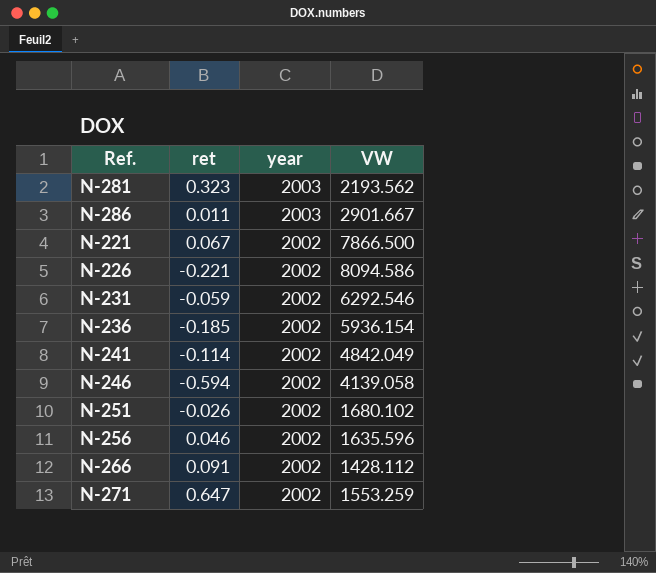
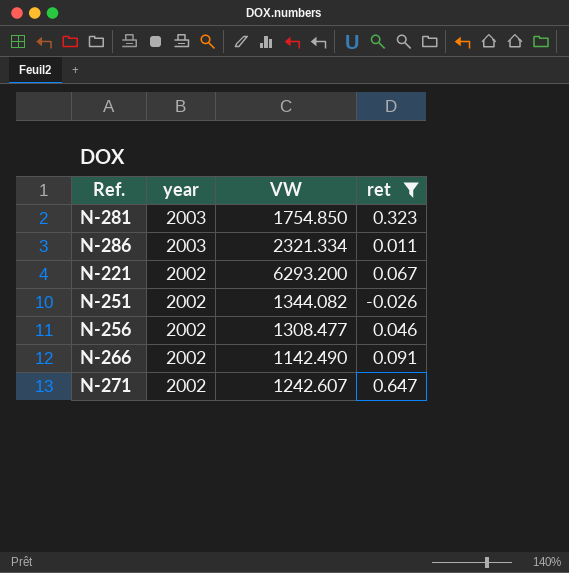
filter: none -> ret >= -0.026
column ret | position: 2 -> 4
N-281 | VW: 2193.562 -> 1754.850
N-286 | VW: 2901.667 -> 2321.334
N-221 | VW: 7866.500 -> 6293.200
N-251 | VW: 1680.102 -> 1344.082
N-256 | VW: 1635.596 -> 1308.477
N-266 | VW: 1428.112 -> 1142.490
N-271 | VW: 1553.259 -> 1242.607

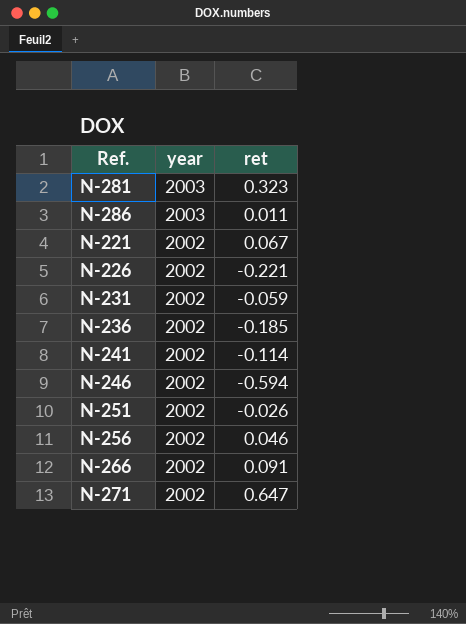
filter: ret >= -0.026 -> none
column VW | position: 3 -> none

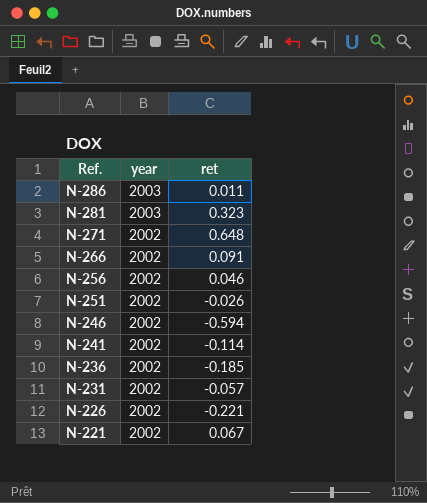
row order: year descending -> Ref. descending
N-271 | ret: 0.647 -> 0.648
N-231 | ret: -0.059 -> -0.057

